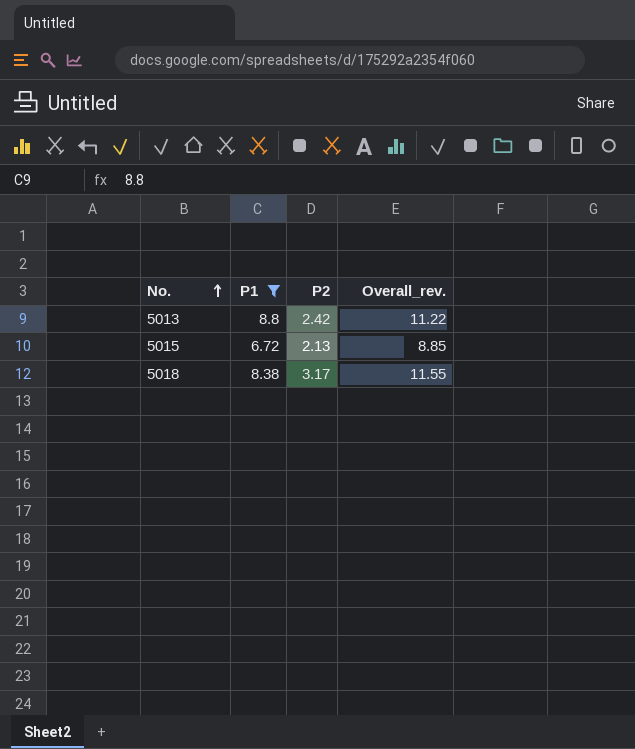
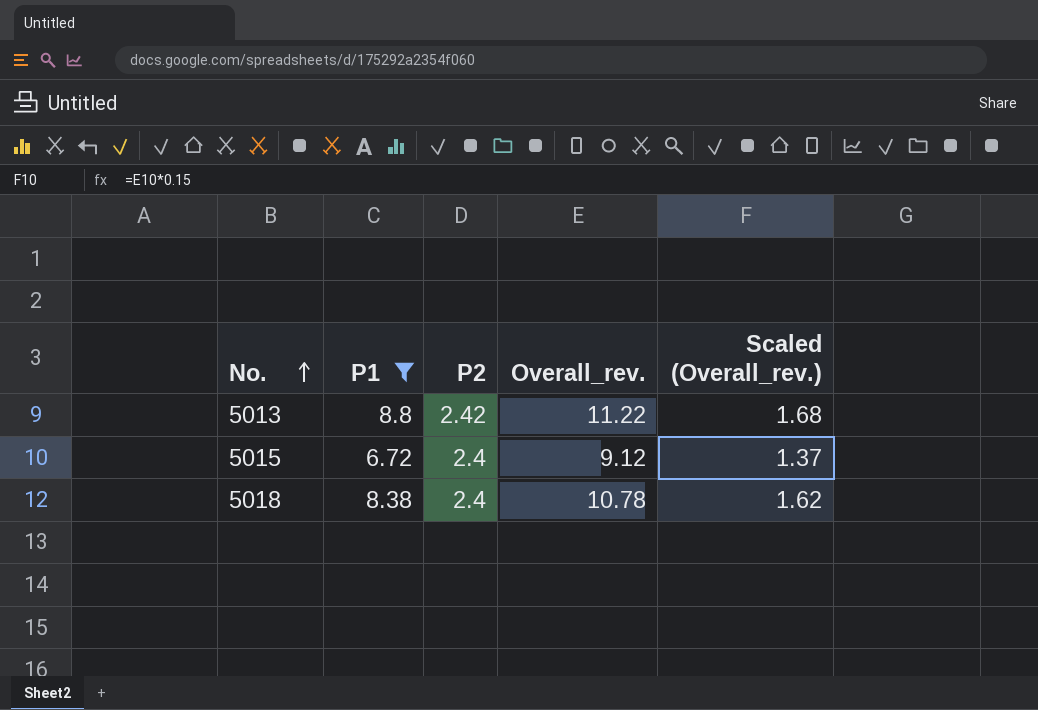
column Scaled (Overall_rev.) | formula: none -> [Overall_rev.] * 0.15
5015 | P2: 2.13 -> 2.4
5015 | Overall_rev.: 8.85 -> 9.12
5018 | P2: 3.17 -> 2.4
5018 | Overall_rev.: 11.55 -> 10.78

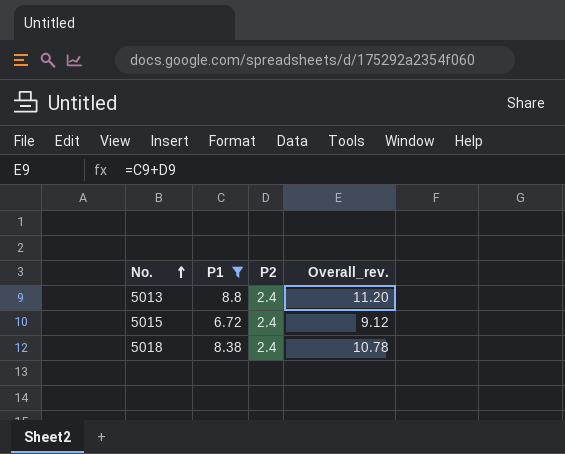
column Scaled (Overall_rev.) | formula: [Overall_rev.] * 0.15 -> none
5013 | P2: 2.42 -> 2.4
5013 | Overall_rev.: 11.22 -> 11.20

